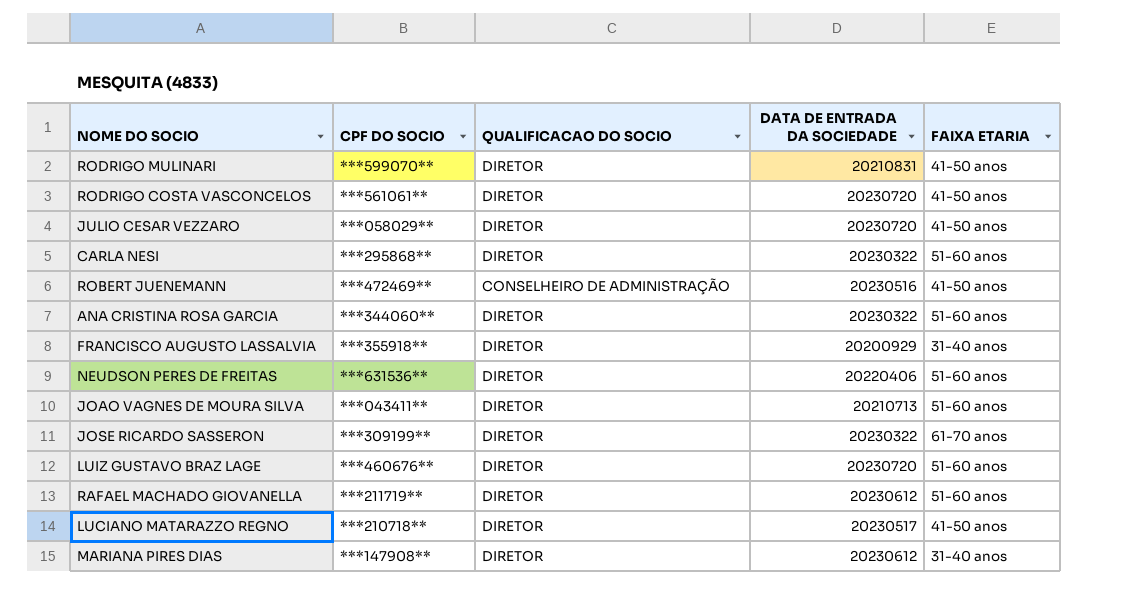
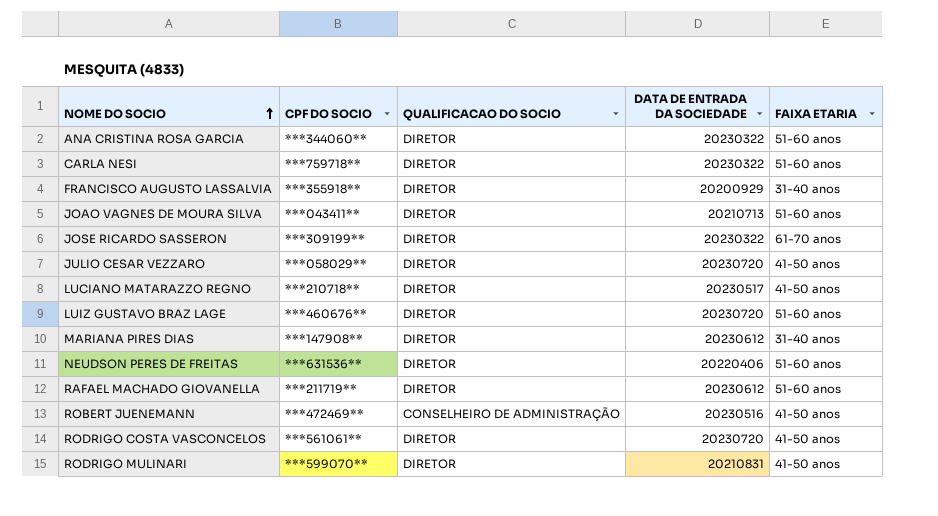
row order: none -> NOME DO SOCIO ascending
CARLA NESI | CPF DO SOCIO: ***295868** -> ***759718**

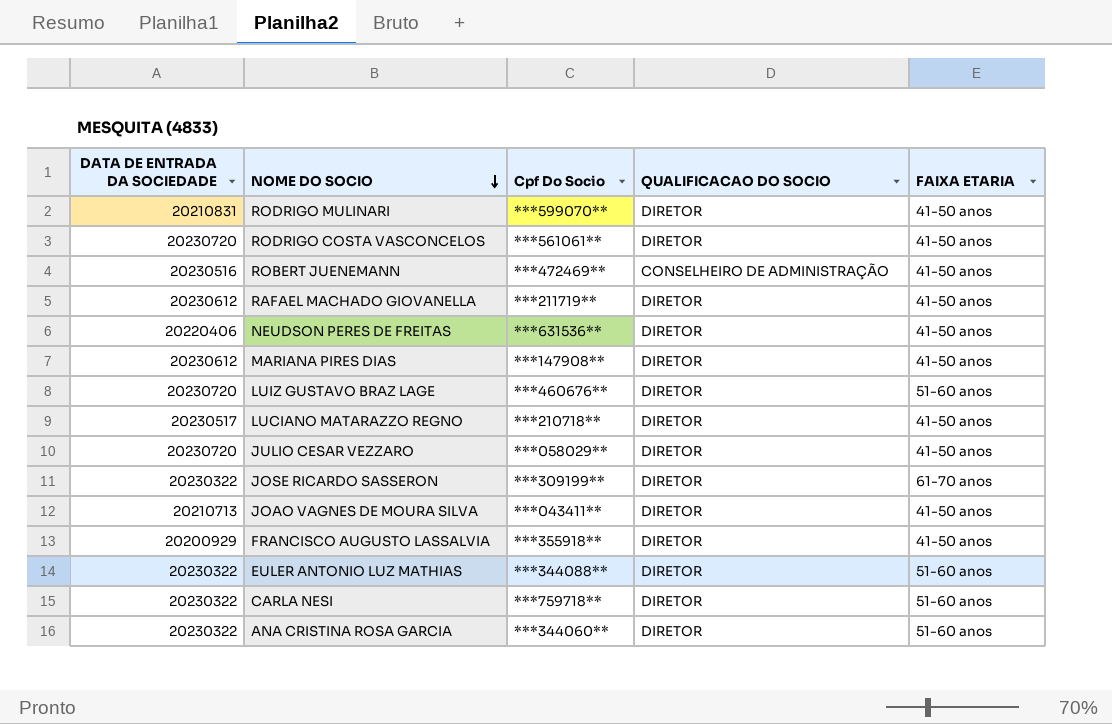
row order: NOME DO SOCIO ascending -> NOME DO SOCIO descending
column DATA DE ENTRADA DA SOCIEDADE | position: 4 -> 1
column name: CPF DO SOCIO -> Cpf Do Socio
RAFAEL MACHADO GIOVANELLA | FAIXA ETARIA: 51-60 anos -> 41-50 anos
NEUDSON PERES DE FREITAS | FAIXA ETARIA: 51-60 anos -> 41-50 anos
MARIANA PIRES DIAS | FAIXA ETARIA: 31-40 anos -> 41-50 anos
JOAO VAGNES DE MOURA SILVA | FAIXA ETARIA: 51-60 anos -> 41-50 anos
FRANCISCO AUGUSTO LASSALVIA | FAIXA ETARIA: 31-40 anos -> 41-50 anos
row EULER ANTONIO LUZ MATHIAS: none -> 20230322 | ***344088** | DIRETOR | 51-60 anos

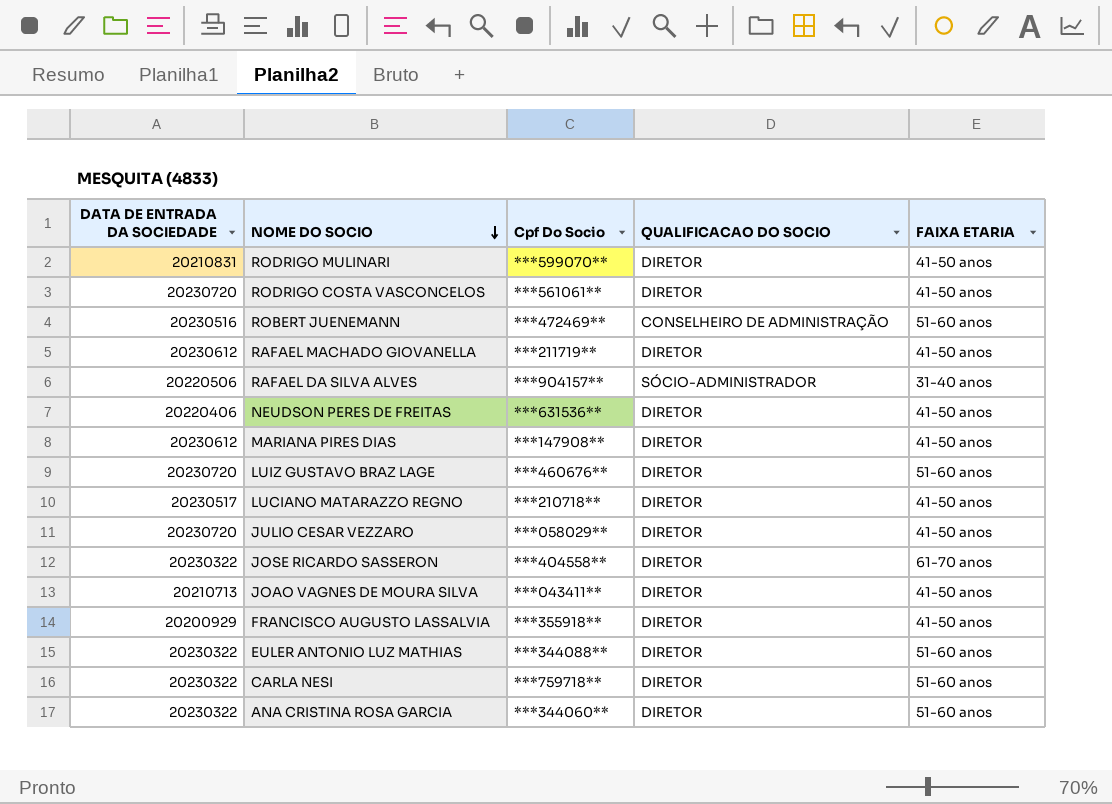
ROBERT JUENEMANN | FAIXA ETARIA: 41-50 anos -> 51-60 anos
row RAFAEL DA SILVA ALVES: none -> 20220506 | ***904157** | SÓCIO-ADMINISTRADOR | 31-40 anos
JOSE RICARDO SASSERON | Cpf Do Socio: ***309199** -> ***404558**

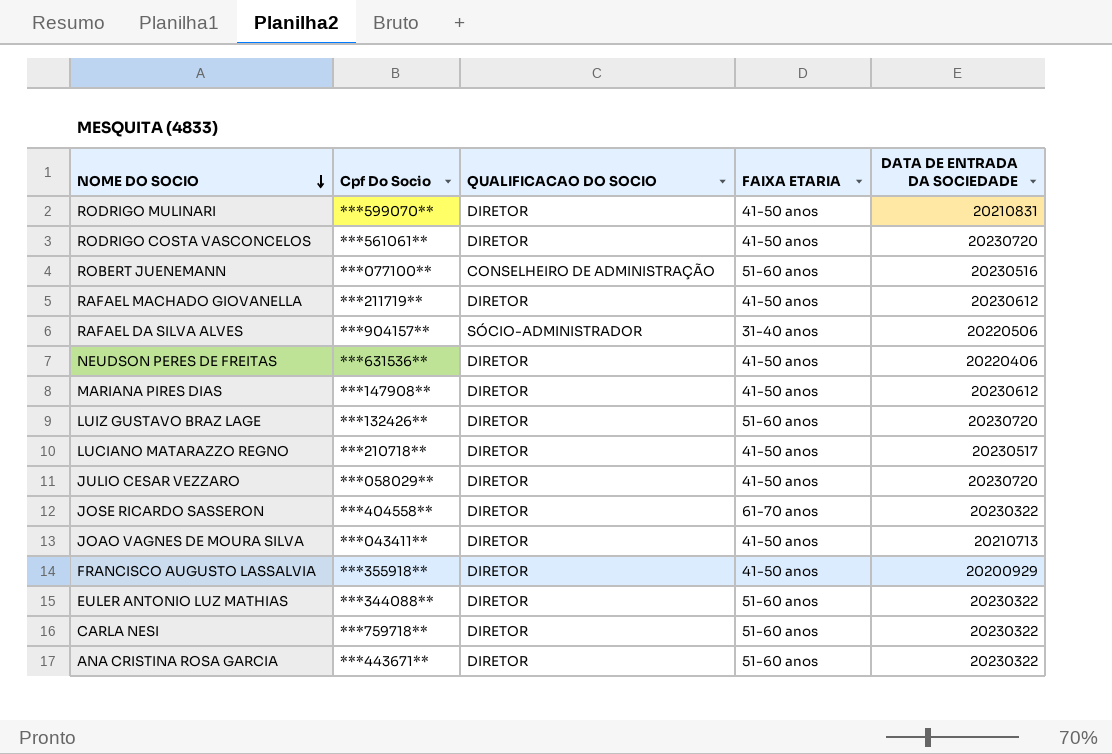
column DATA DE ENTRADA DA SOCIEDADE | position: 1 -> 5
ROBERT JUENEMANN | Cpf Do Socio: ***472469** -> ***077100**
LUIZ GUSTAVO BRAZ LAGE | Cpf Do Socio: ***460676** -> ***132426**
ANA CRISTINA ROSA GARCIA | Cpf Do Socio: ***344060** -> ***443671**

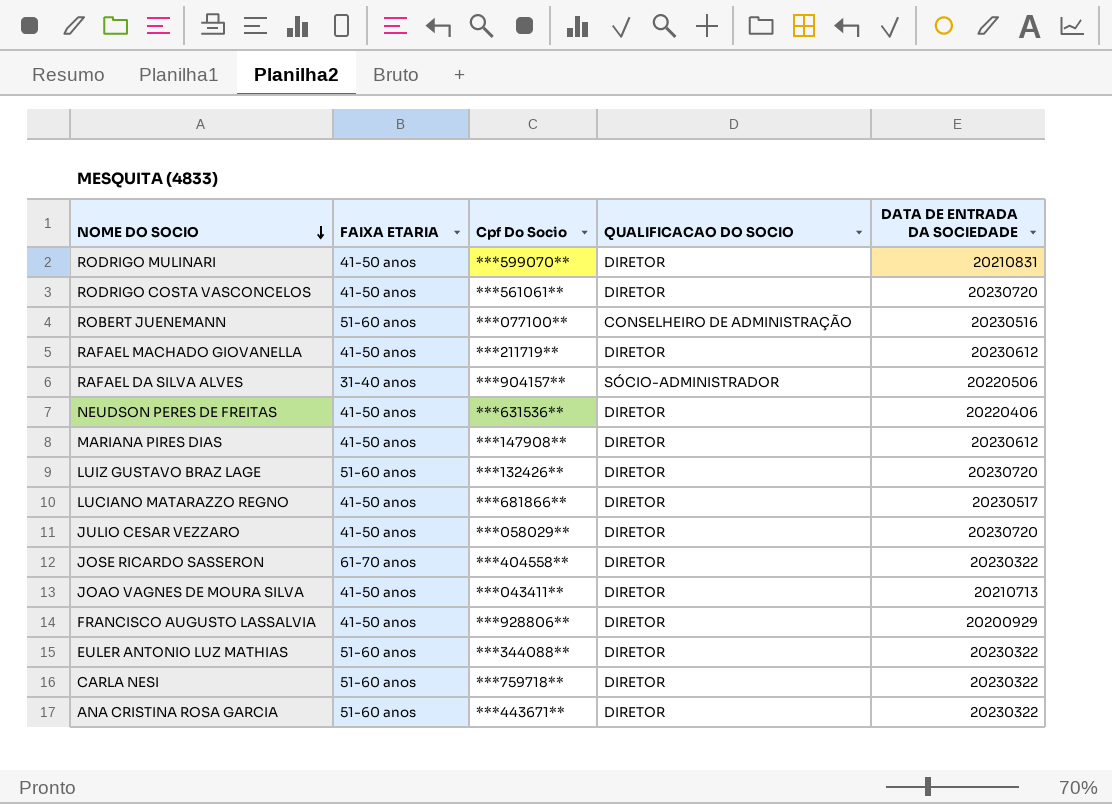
column FAIXA ETARIA | position: 4 -> 2
LUCIANO MATARAZZO REGNO | Cpf Do Socio: ***210718** -> ***681866**
FRANCISCO AUGUSTO LASSALVIA | Cpf Do Socio: ***355918** -> ***928806**

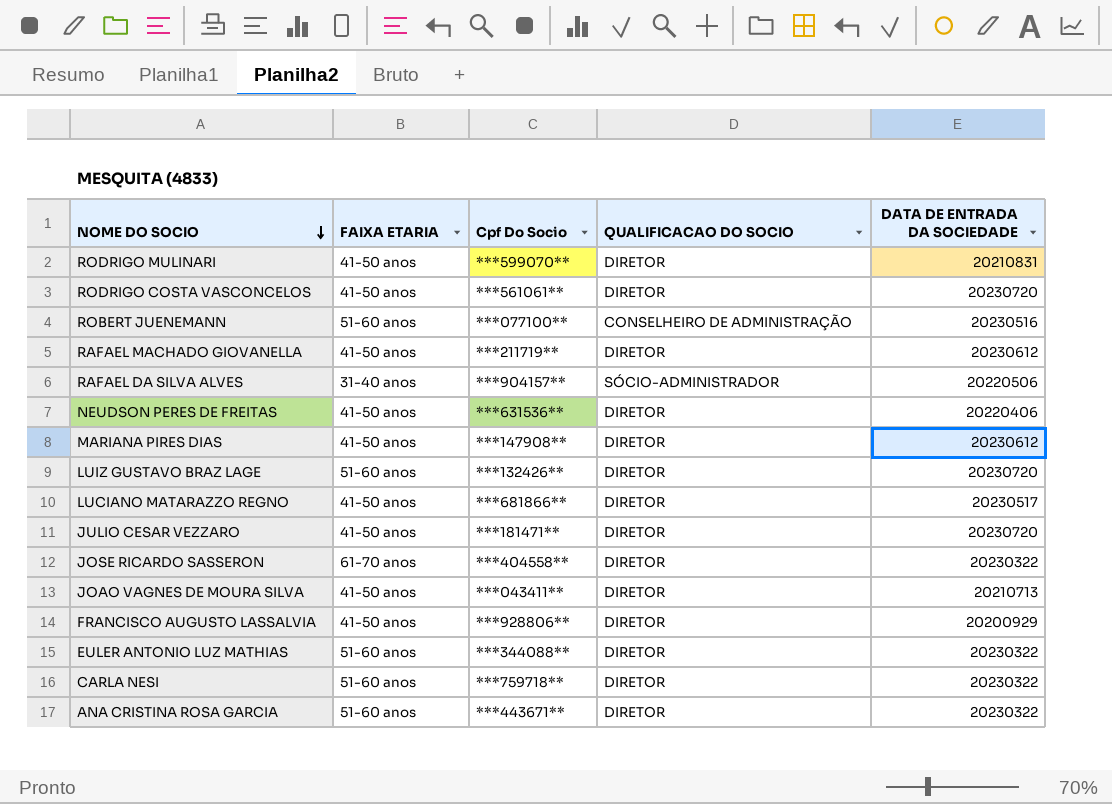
JULIO CESAR VEZZARO | Cpf Do Socio: ***058029** -> ***181471**

